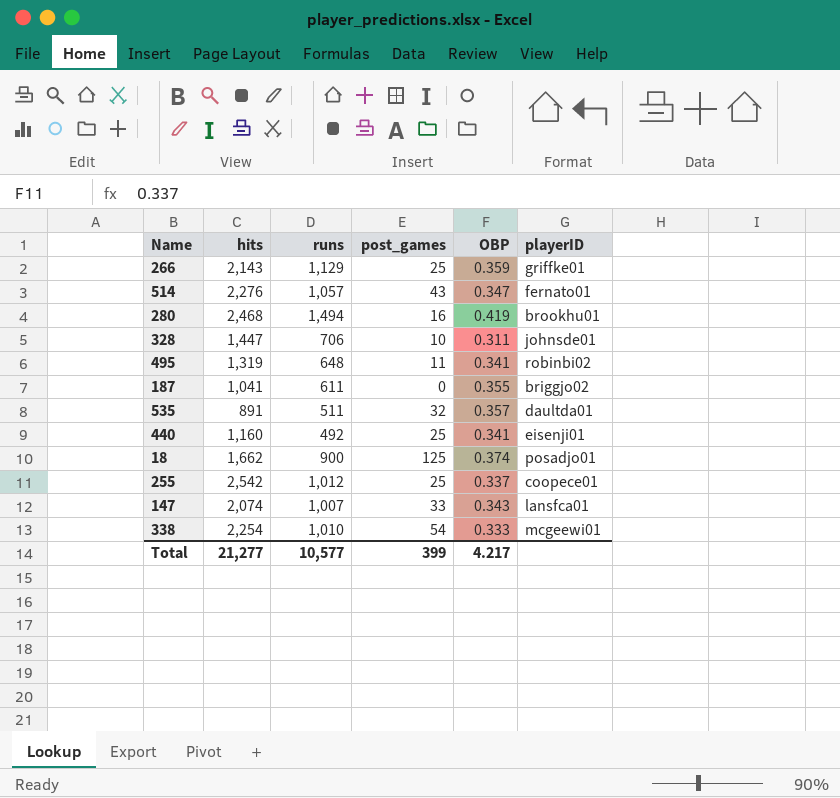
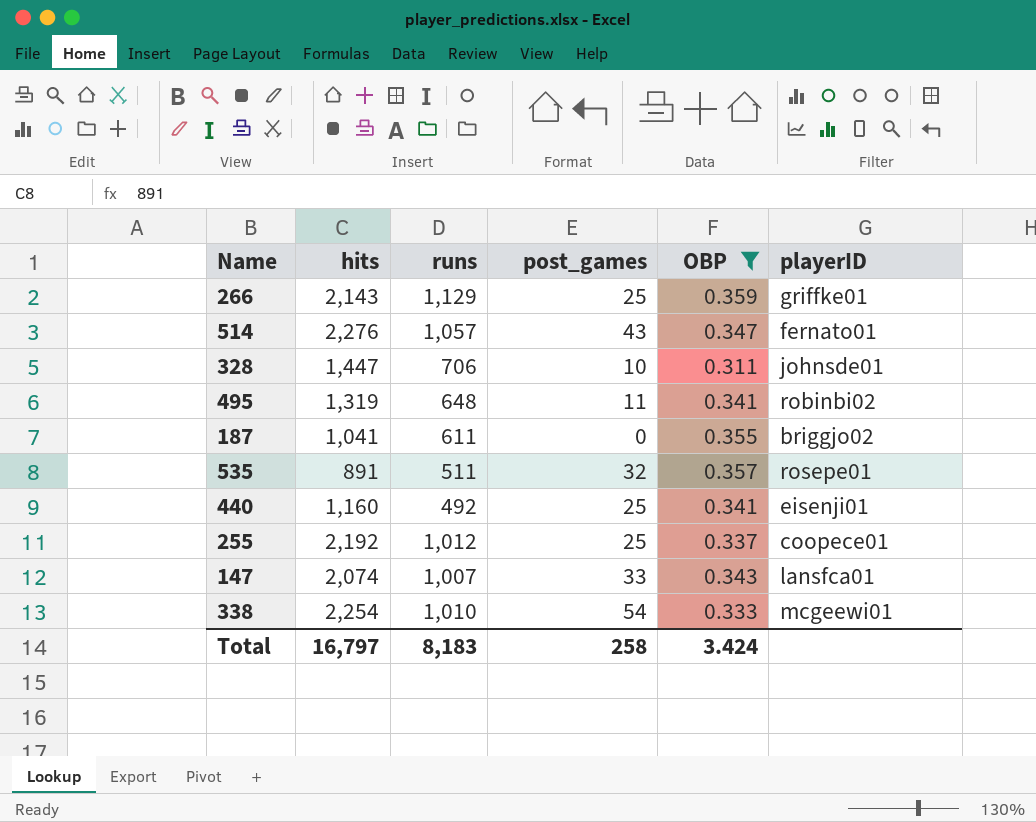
filter: none -> OBP <= 0.359
535 | playerID: daultda01 -> rosepe01
255 | hits: 2,542 -> 2,192
Total | hits: 21,277 -> 16,797
Total | runs: 10,577 -> 8,183
Total | post_games: 399 -> 258
Total | OBP: 4.217 -> 3.424

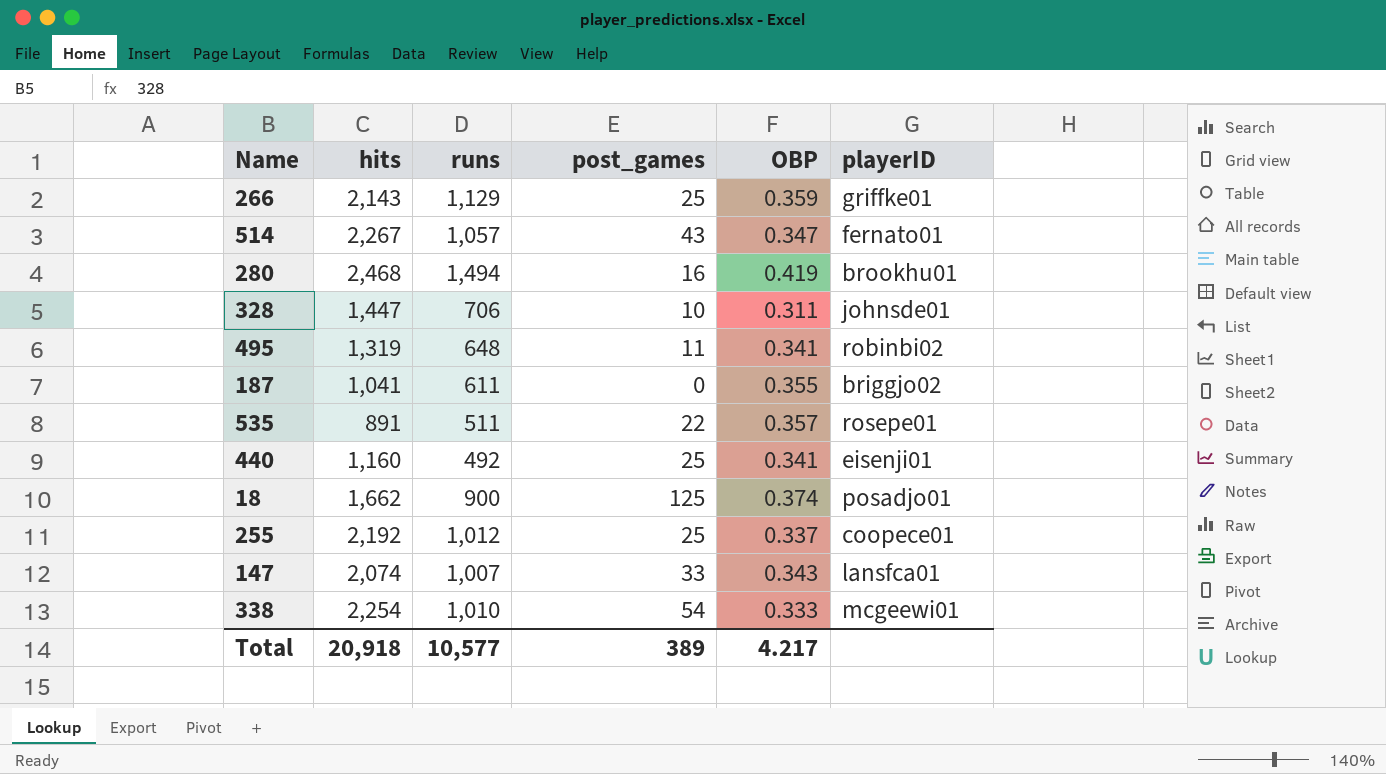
filter: OBP <= 0.359 -> none
514 | hits: 2,276 -> 2,267
535 | post_games: 32 -> 22
Total | hits: 16,797 -> 20,918
Total | runs: 8,183 -> 10,577
Total | post_games: 258 -> 389
Total | OBP: 3.424 -> 4.217

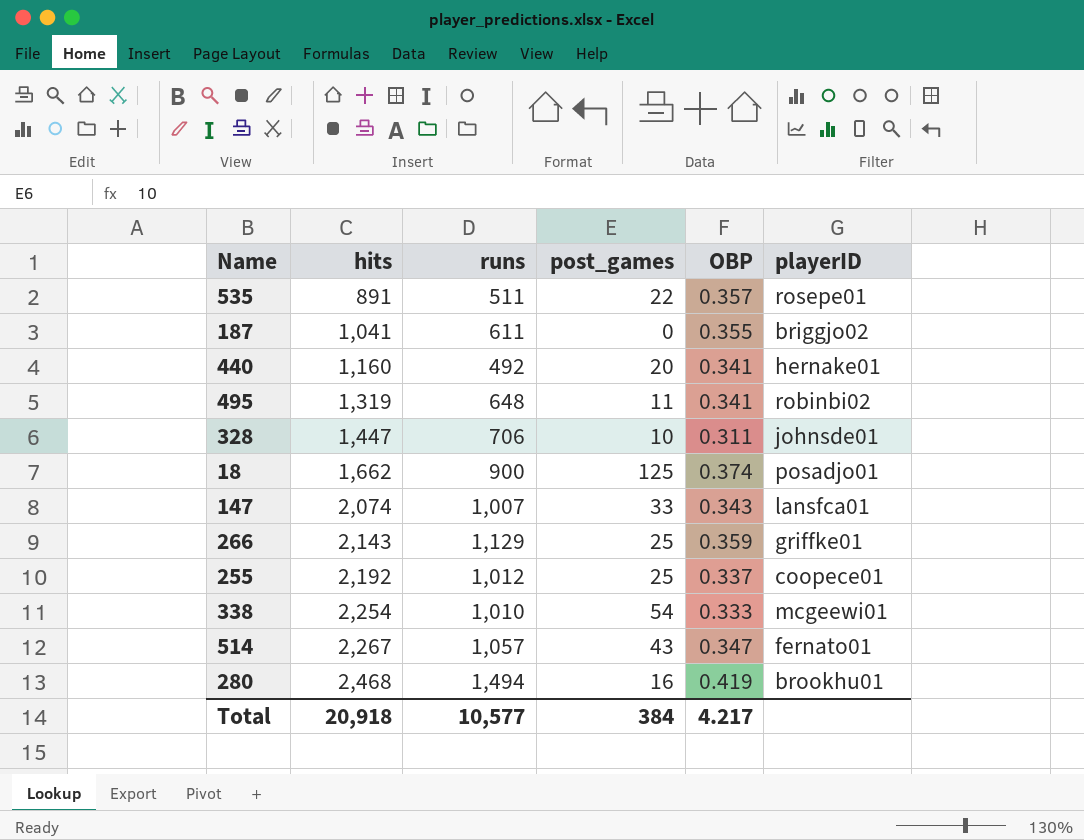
row order: none -> hits ascending
440 | post_games: 25 -> 20
440 | playerID: eisenji01 -> hernake01
Total | post_games: 389 -> 384

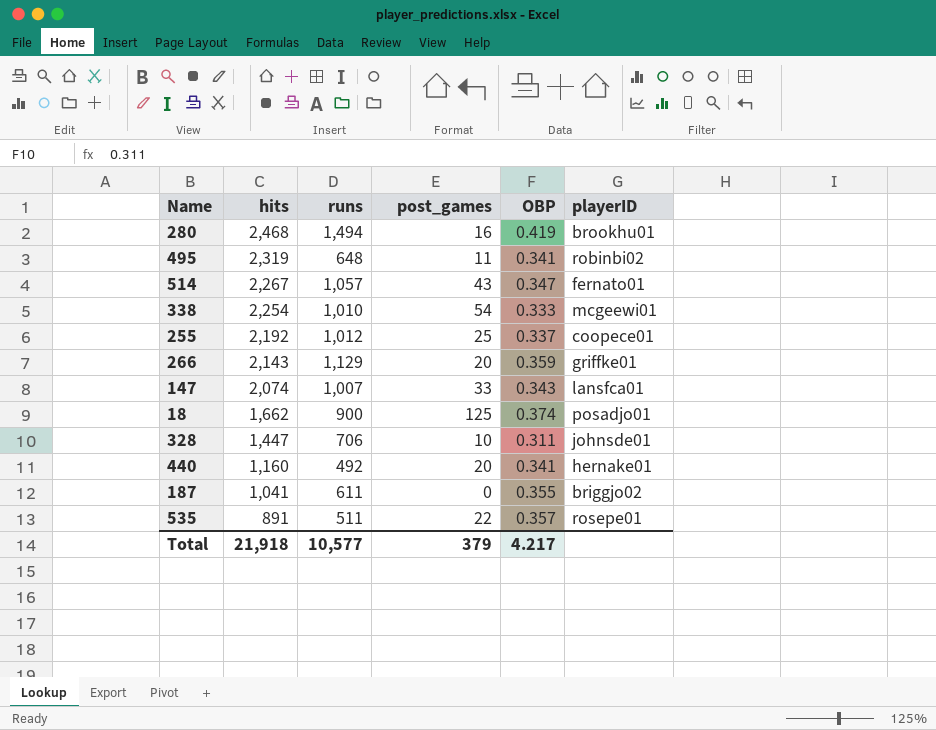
row order: hits ascending -> hits descending
495 | hits: 1,319 -> 2,319
266 | post_games: 25 -> 20
Total | hits: 20,918 -> 21,918
Total | post_games: 384 -> 379

